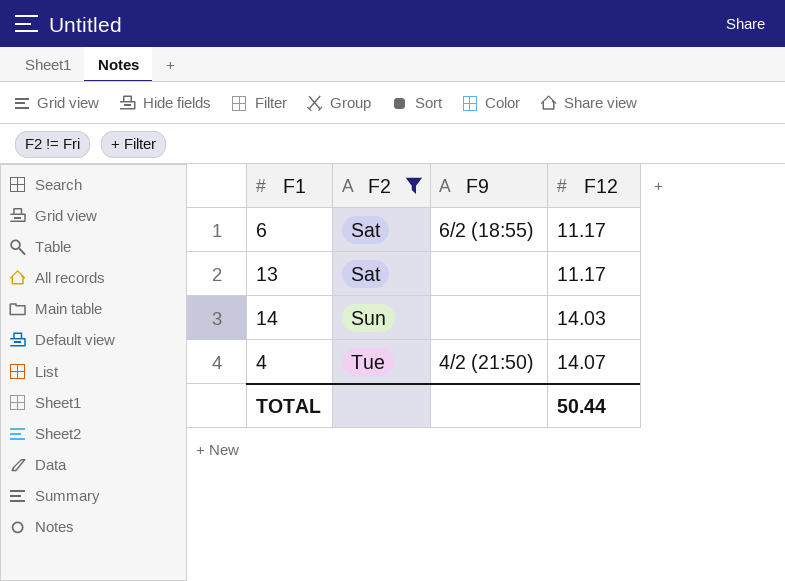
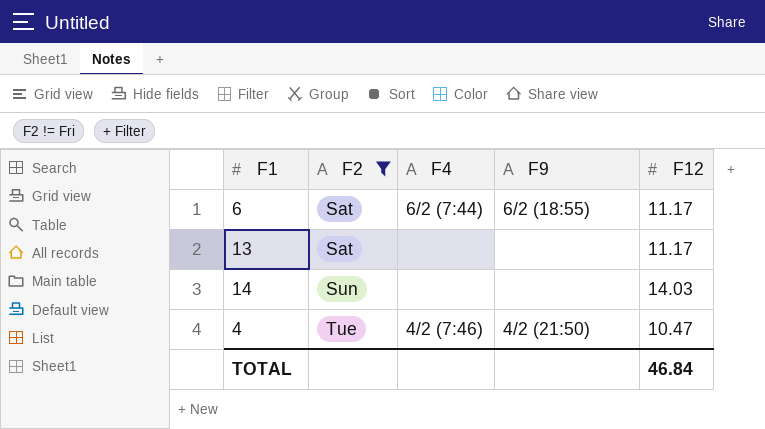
column F4 | position: none -> 3
4 | F12: 14.07 -> 10.47
TOTAL | F12: 50.44 -> 46.84

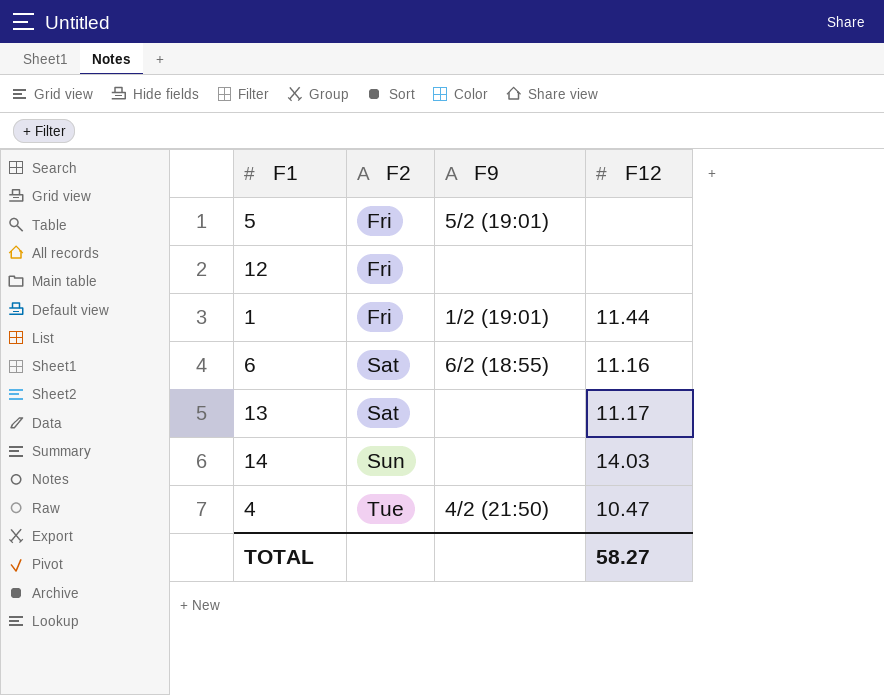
filter: F2 != Fri -> none
column F4 | position: 3 -> none
6 | F12: 11.17 -> 11.16
TOTAL | F12: 46.84 -> 58.27

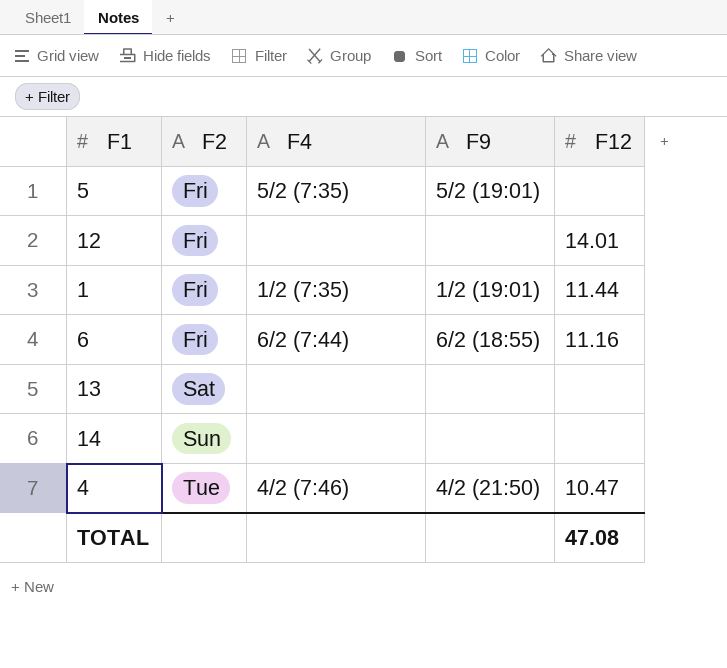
column F4 | position: none -> 3
12 | F12: none -> 14.01
6 | F2: Sat -> Fri
13 | F12: 11.17 -> none
14 | F12: 14.03 -> none
TOTAL | F12: 58.27 -> 47.08

